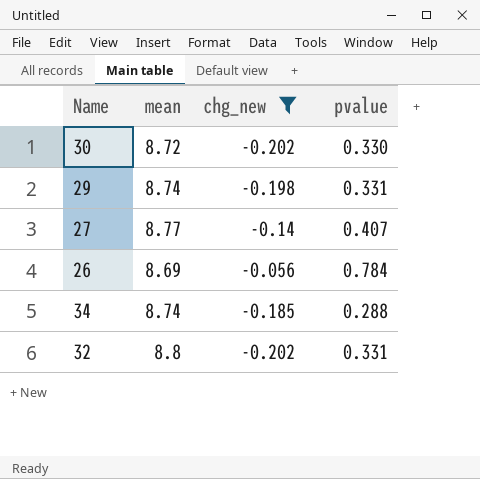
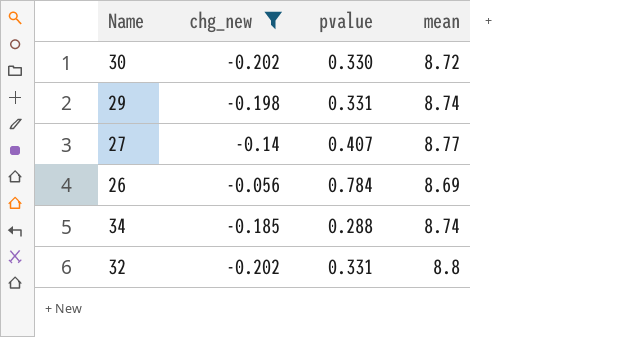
column mean | position: 2 -> 4

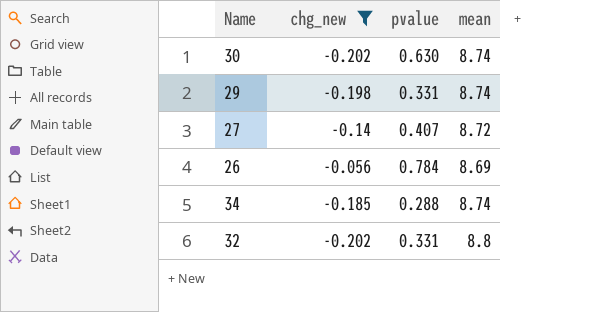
30 | pvalue: 0.330 -> 0.630
30 | mean: 8.72 -> 8.74
27 | mean: 8.77 -> 8.72

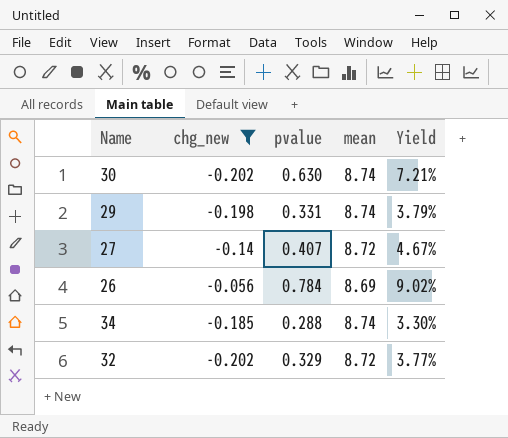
column Yield | formula: none -> [pvalue] / [mean]
32 | pvalue: 0.331 -> 0.329
32 | mean: 8.8 -> 8.72

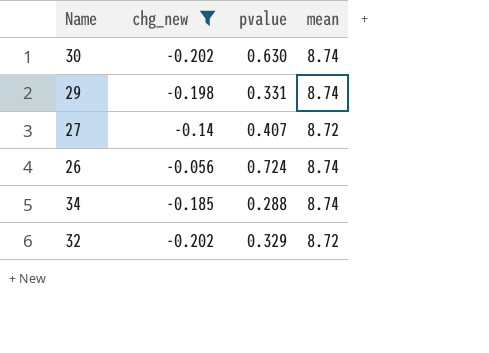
column Yield | formula: [pvalue] / [mean] -> none
26 | pvalue: 0.784 -> 0.724
26 | mean: 8.69 -> 8.74

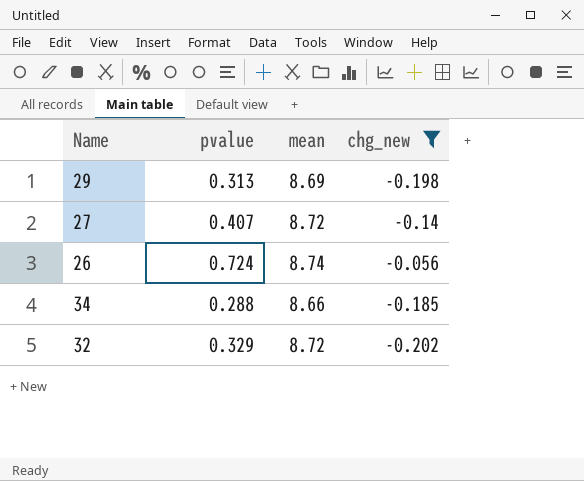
column chg_new | position: 2 -> 4
row 30: -0.202 | 0.630 | 8.74 -> none
29 | pvalue: 0.331 -> 0.313
29 | mean: 8.74 -> 8.69
34 | mean: 8.74 -> 8.66

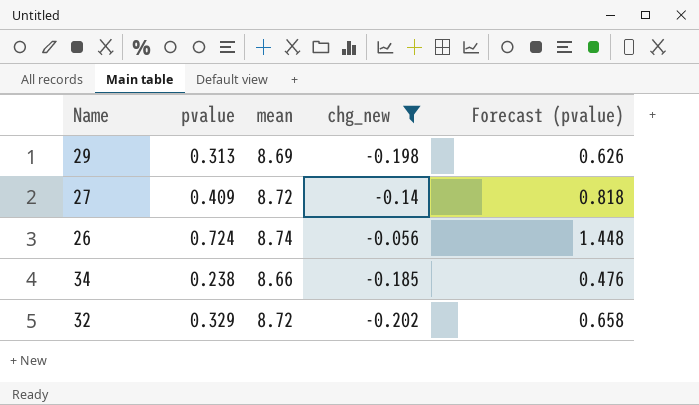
column Forecast (pvalue) | formula: none -> [pvalue] * 2
27 | pvalue: 0.407 -> 0.409
34 | pvalue: 0.288 -> 0.238

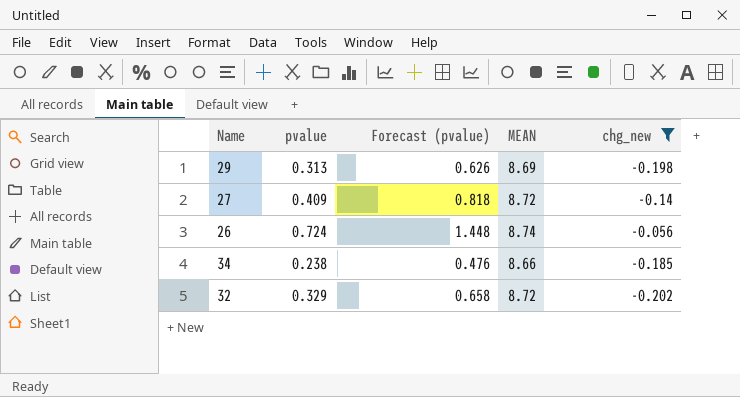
column Forecast (pvalue) | position: 5 -> 3
column name: mean -> MEAN

